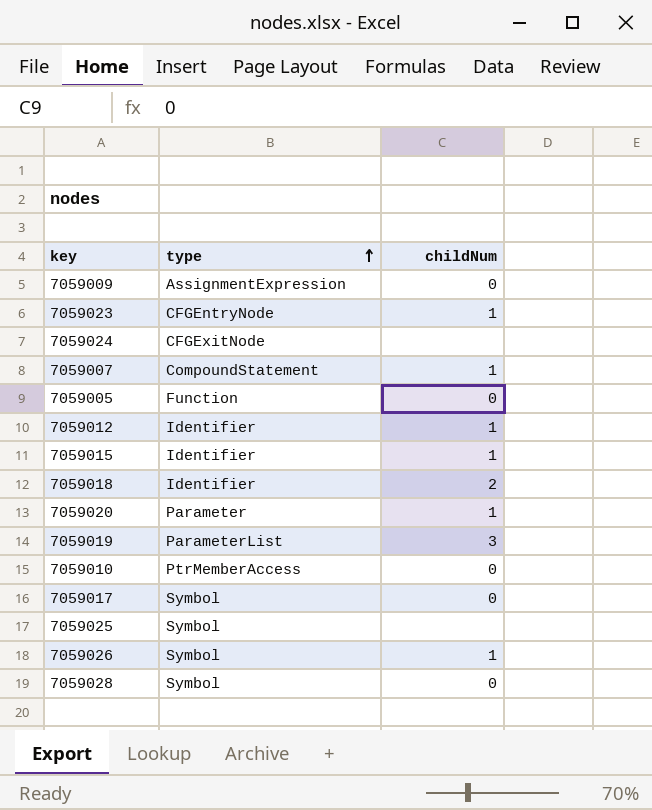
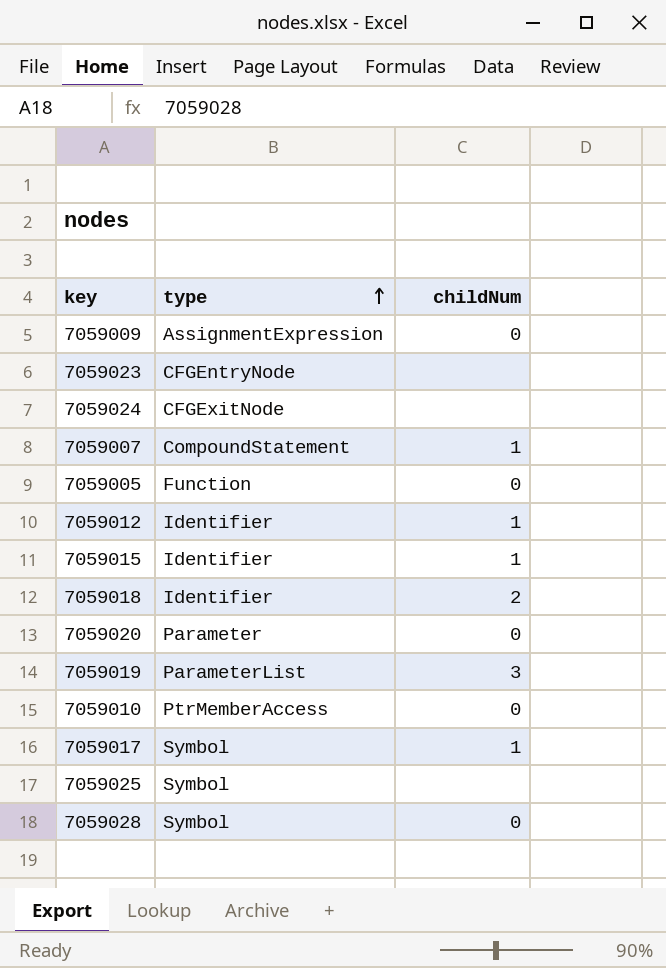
row 7059026: Symbol | 1 -> none
7059023 | childNum: 1 -> none
7059020 | childNum: 1 -> 0
7059017 | childNum: 0 -> 1

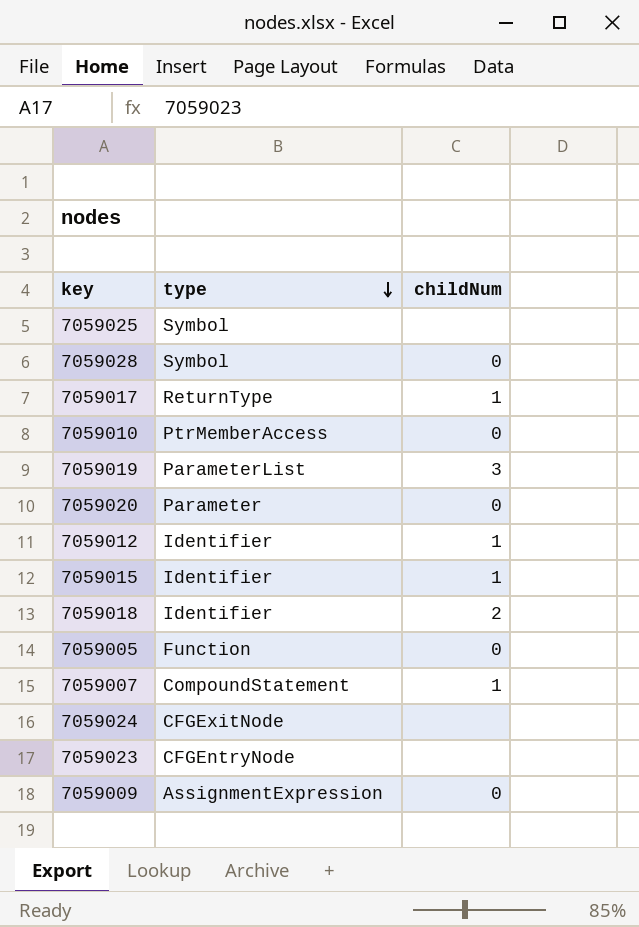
row order: type ascending -> type descending
7059017 | type: Symbol -> ReturnType

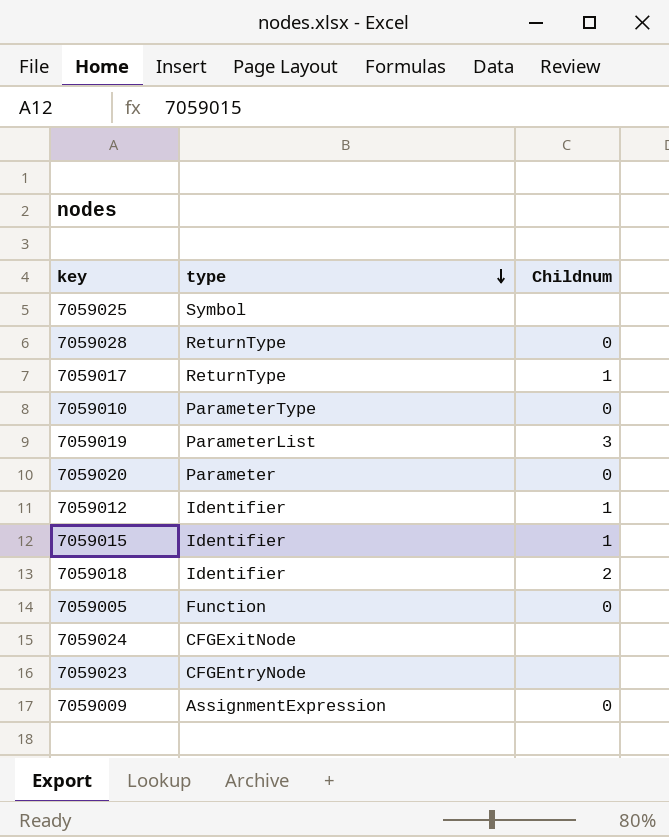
column name: childNum -> Childnum
row 7059007: CompoundStatement | 1 -> none
7059028 | type: Symbol -> ReturnType
7059010 | type: PtrMemberAccess -> ParameterType

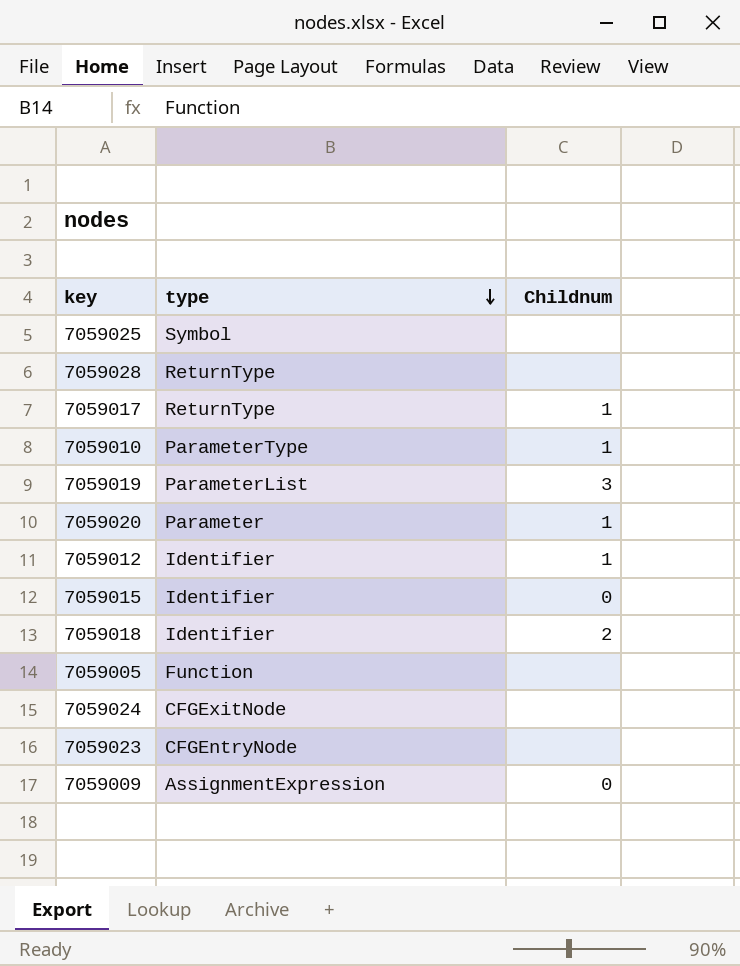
7059028 | Childnum: 0 -> none
7059010 | Childnum: 0 -> 1
7059020 | Childnum: 0 -> 1
7059015 | Childnum: 1 -> 0
7059005 | Childnum: 0 -> none

